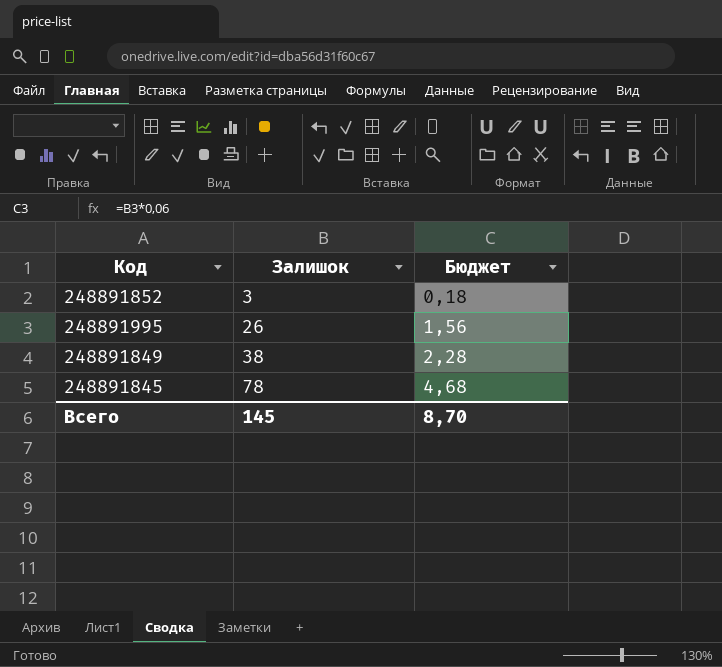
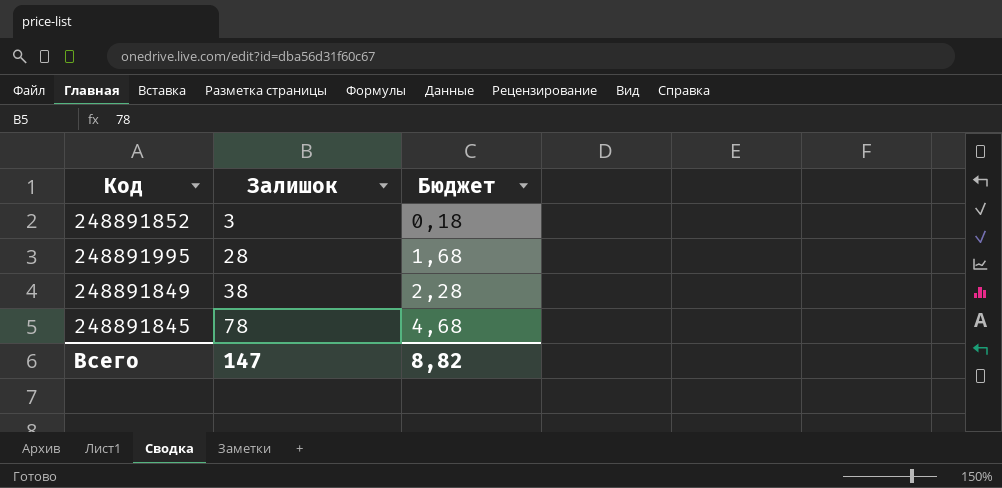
248891995 | Залишок: 26 -> 28
248891995 | Бюджет: 1,56 -> 1,68
Всего | Залишок: 145 -> 147
Всего | Бюджет: 8,70 -> 8,82

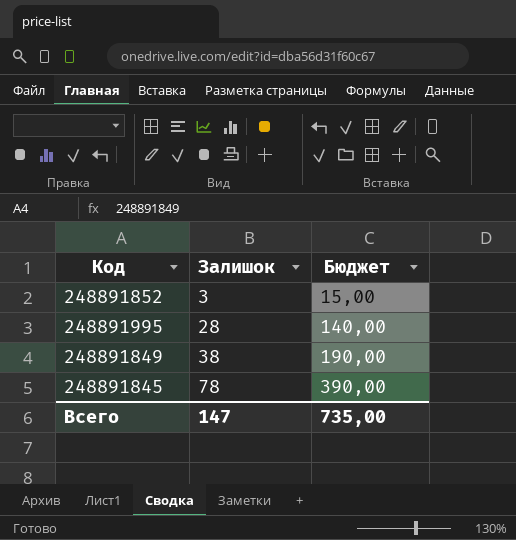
column Бюджет | formula: [Залишок] * 0,06 -> [Залишок] * 5
Всего | Бюджет: 8,82 -> 735,00

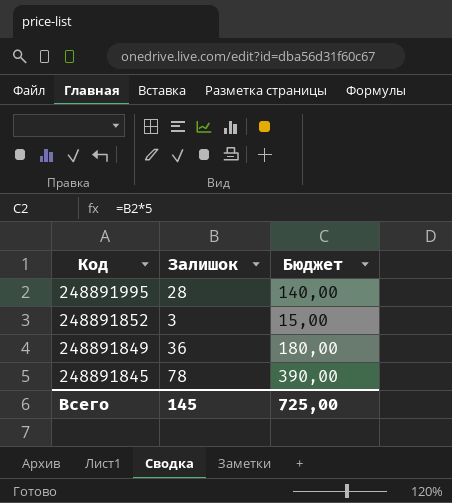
row order: Залишок ascending -> Код descending
248891849 | Залишок: 38 -> 36
248891849 | Бюджет: 190,00 -> 180,00
Всего | Залишок: 147 -> 145
Всего | Бюджет: 735,00 -> 725,00

